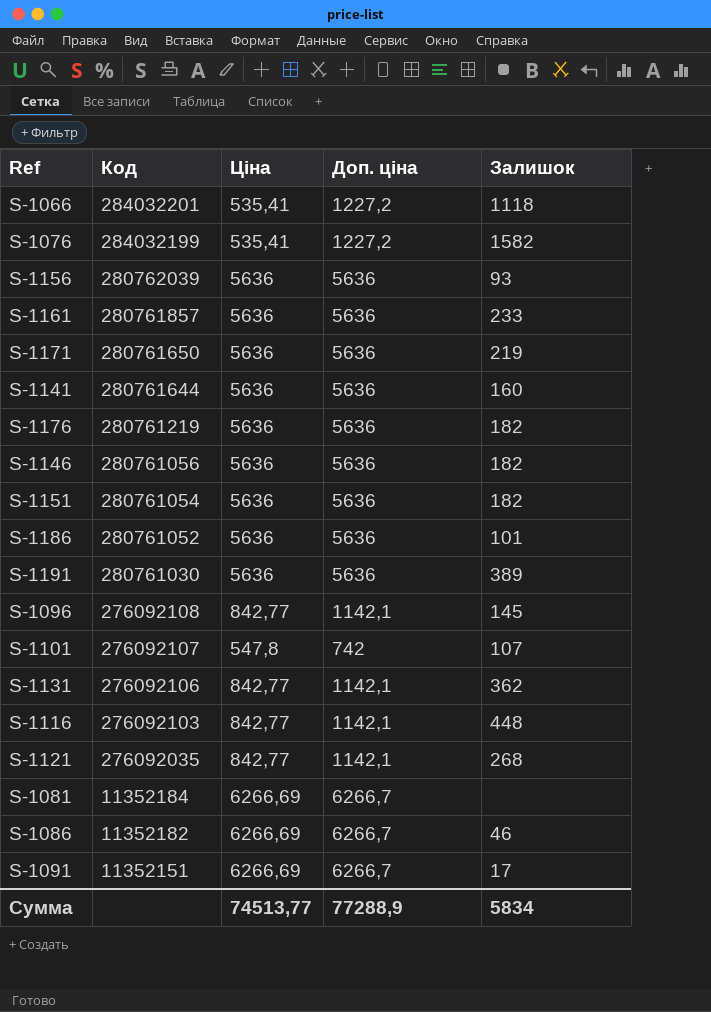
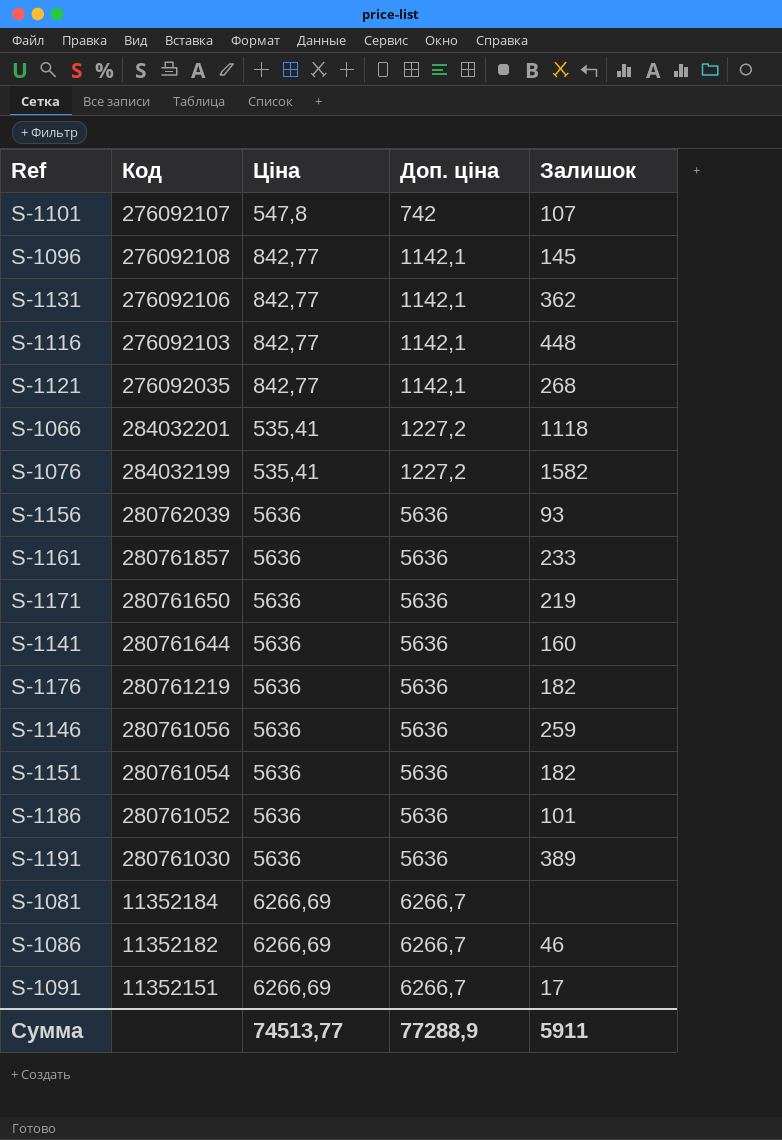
row order: Код descending -> Доп. ціна ascending
S-1146 | Залишок: 182 -> 259
Сумма | Залишок: 5834 -> 5911

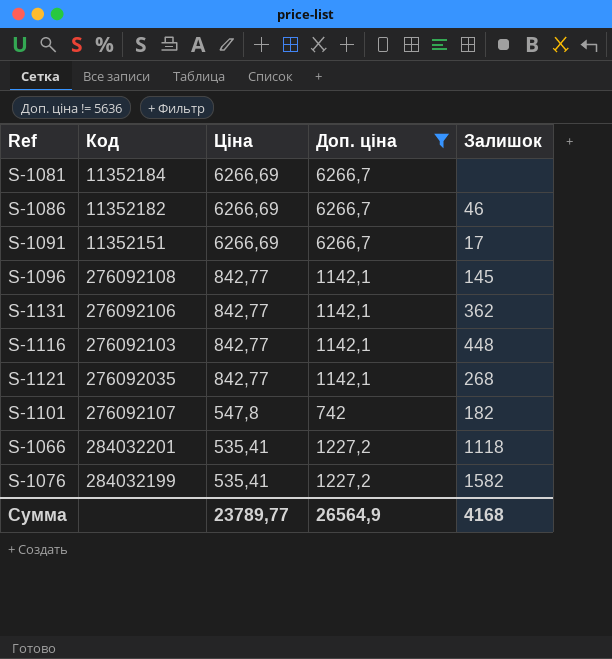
filter: none -> Доп. ціна != 5636
row order: Доп. ціна ascending -> Ціна descending
S-1101 | Залишок: 107 -> 182
Сумма | Ціна: 74513,77 -> 23789,77
Сумма | Доп. ціна: 77288,9 -> 26564,9
Сумма | Залишок: 5911 -> 4168

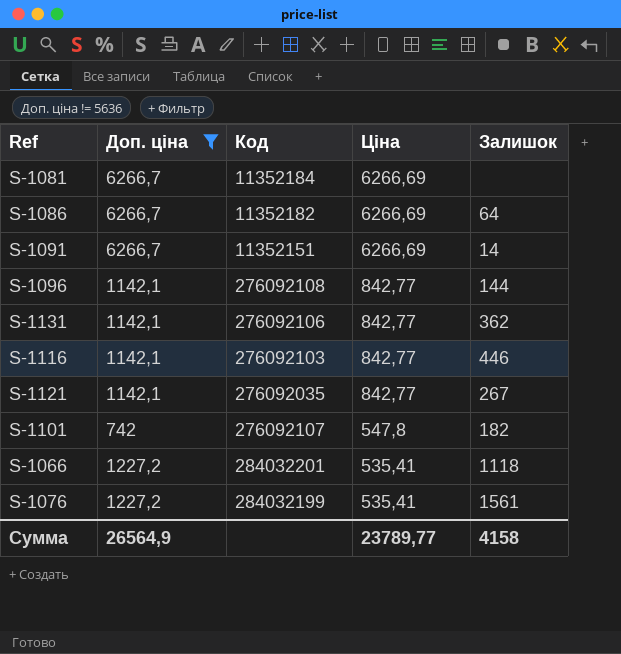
column Доп. ціна | position: 4 -> 2
S-1086 | Залишок: 46 -> 64
S-1091 | Залишок: 17 -> 14
S-1096 | Залишок: 145 -> 144
S-1116 | Залишок: 448 -> 446
S-1121 | Залишок: 268 -> 267
S-1076 | Залишок: 1582 -> 1561
Сумма | Залишок: 4168 -> 4158

